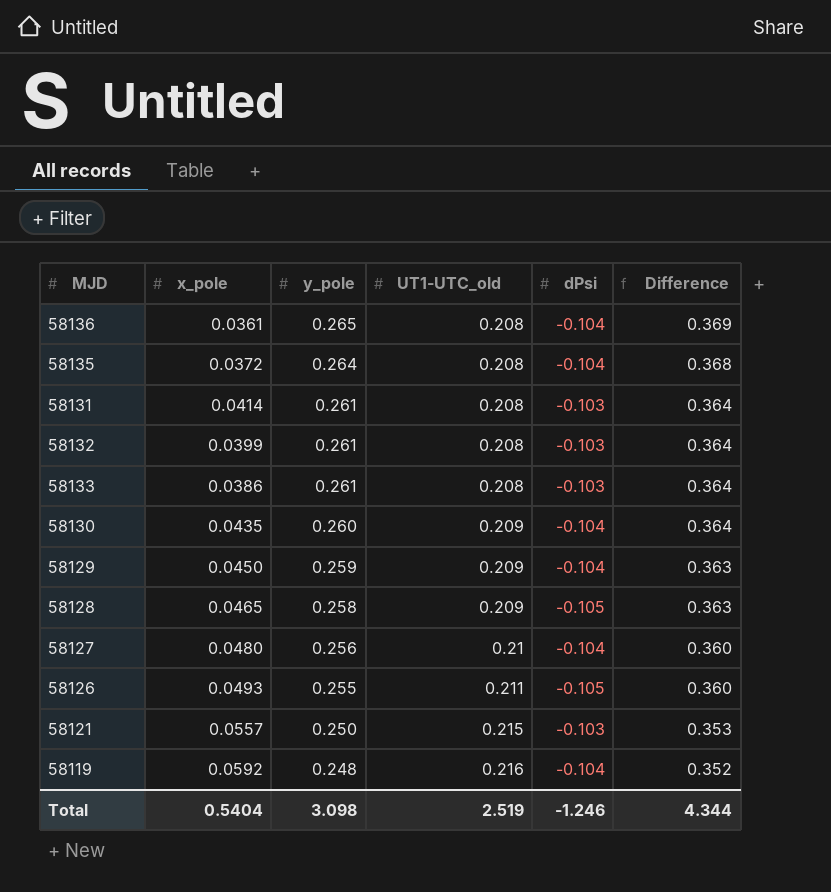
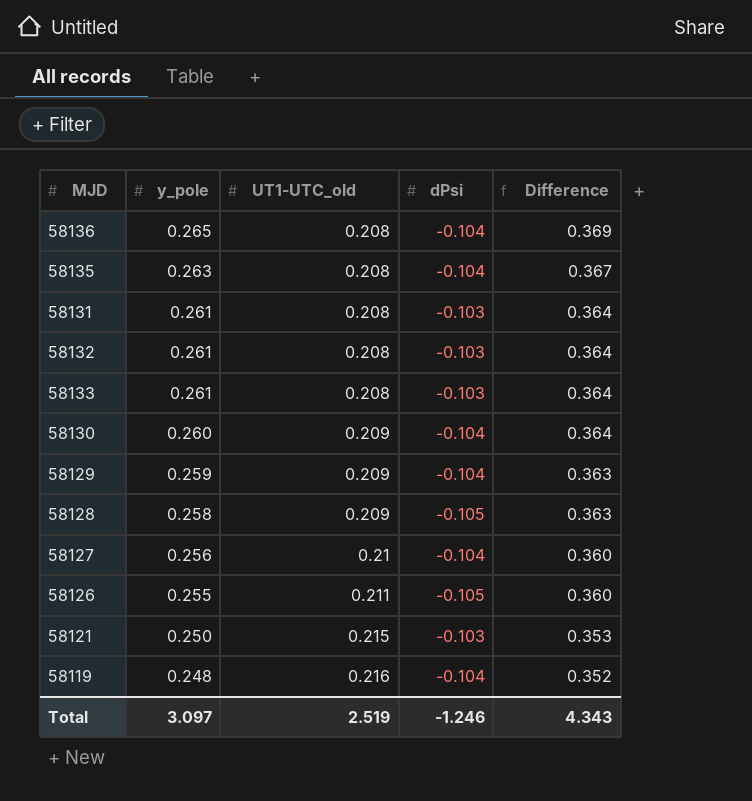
column x_pole | position: 2 -> none
58135 | y_pole: 0.264 -> 0.263
58135 | Difference: 0.368 -> 0.367
Total | y_pole: 3.098 -> 3.097
Total | Difference: 4.344 -> 4.343

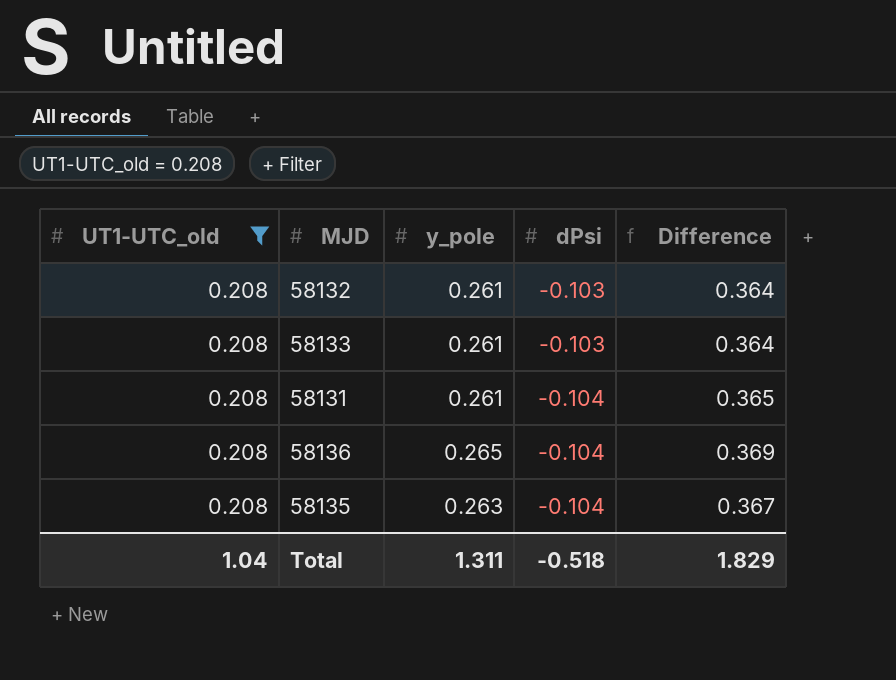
filter: none -> UT1-UTC_old = 0.208
row order: y_pole descending -> dPsi descending
column UT1-UTC_old | position: 3 -> 1
58131 | dPsi: -0.103 -> -0.104
58131 | Difference: 0.364 -> 0.365
Total | UT1-UTC_old: 2.519 -> 1.04
Total | y_pole: 3.097 -> 1.311
Total | dPsi: -1.246 -> -0.518
Total | Difference: 4.343 -> 1.829

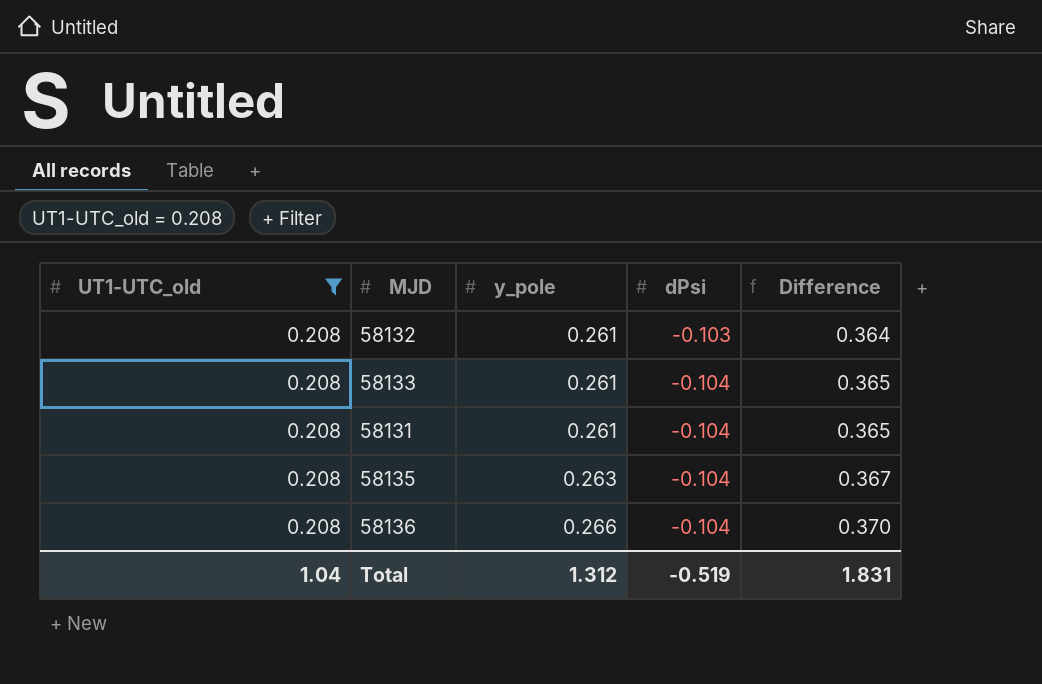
row order: dPsi descending -> y_pole ascending
58133 | dPsi: -0.103 -> -0.104
58133 | Difference: 0.364 -> 0.365
58136 | y_pole: 0.265 -> 0.266
58136 | Difference: 0.369 -> 0.370
Total | y_pole: 1.311 -> 1.312
Total | dPsi: -0.518 -> -0.519
Total | Difference: 1.829 -> 1.831

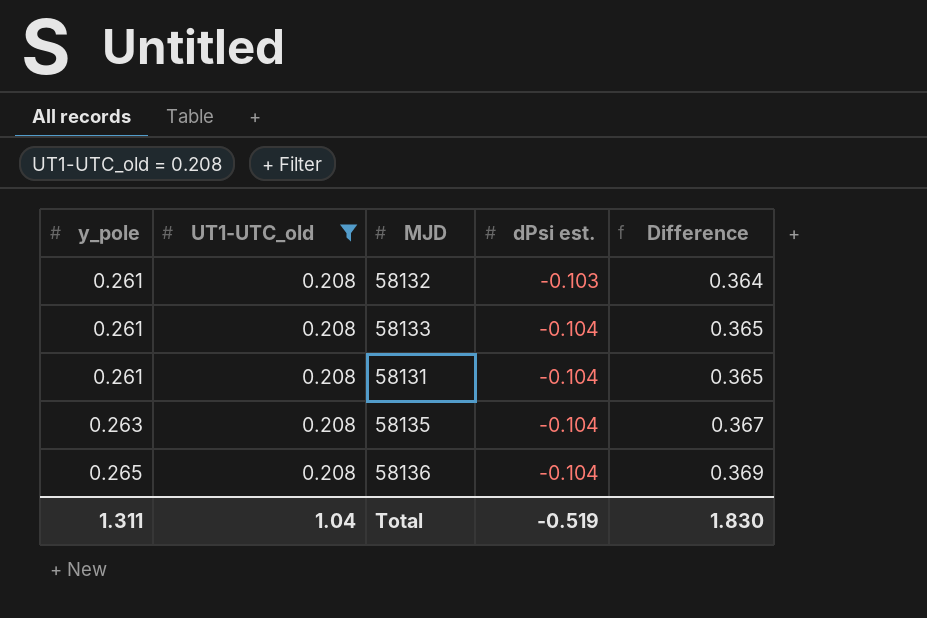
column y_pole | position: 3 -> 1
column name: dPsi -> dPsi est.
58136 | y_pole: 0.266 -> 0.265
58136 | Difference: 0.370 -> 0.369
Total | y_pole: 1.312 -> 1.311
Total | Difference: 1.831 -> 1.830

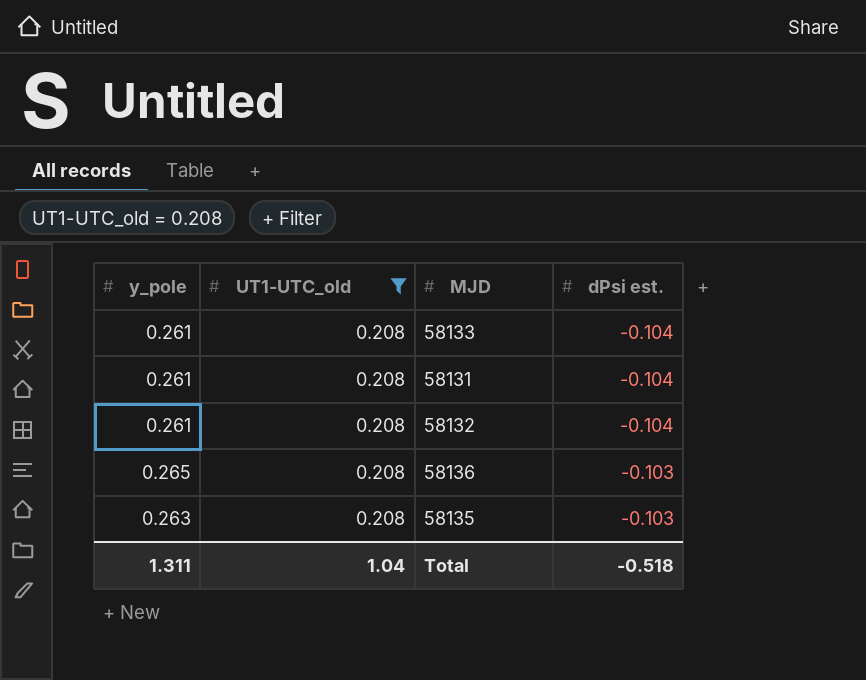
row order: y_pole ascending -> dPsi est. ascending
column Difference | formula: [y_pole] - [dPsi est.] -> none
58132 | dPsi est.: -0.103 -> -0.104
58136 | dPsi est.: -0.104 -> -0.103
58135 | dPsi est.: -0.104 -> -0.103
Total | dPsi est.: -0.519 -> -0.518

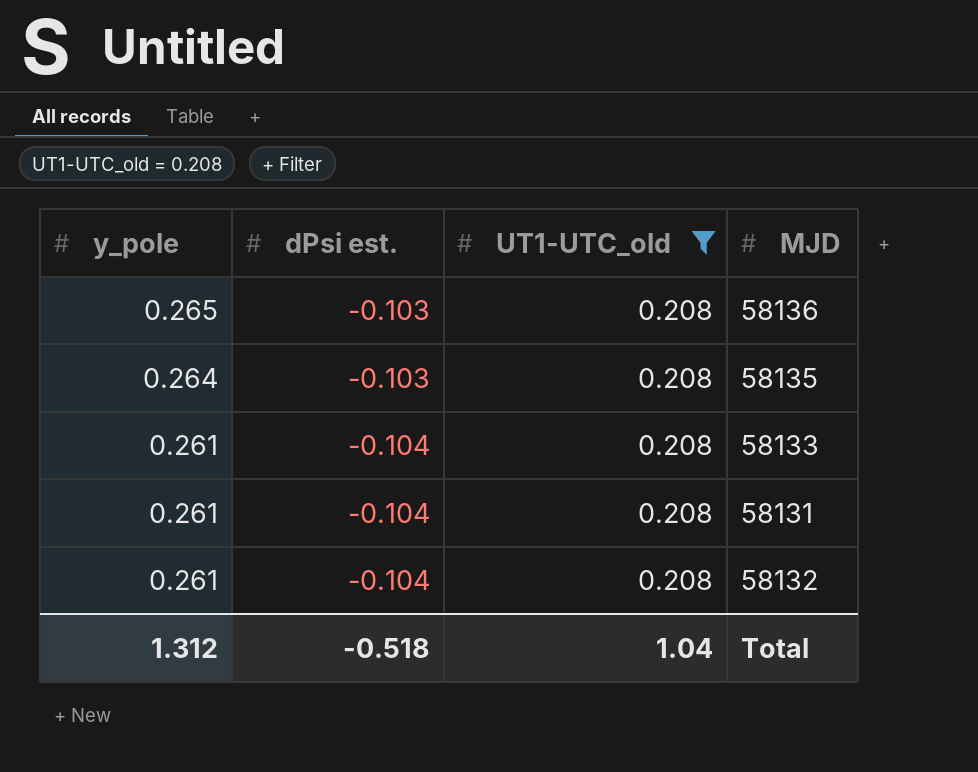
row order: dPsi est. ascending -> y_pole descending
column dPsi est. | position: 4 -> 2
58135 | y_pole: 0.263 -> 0.264
Total | y_pole: 1.311 -> 1.312

